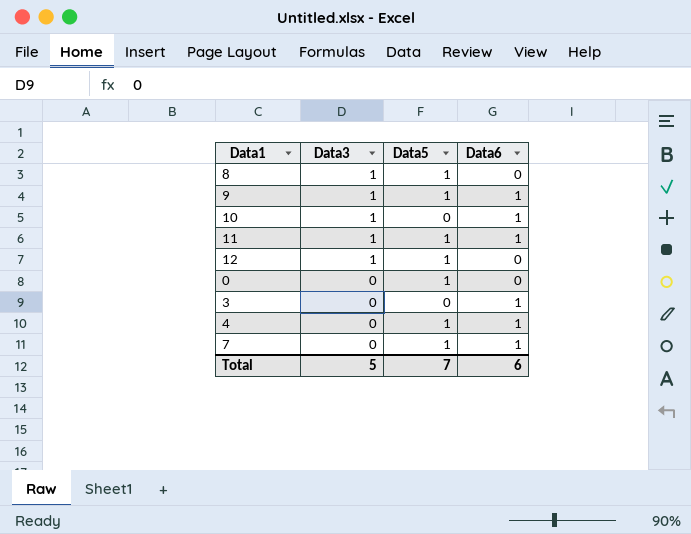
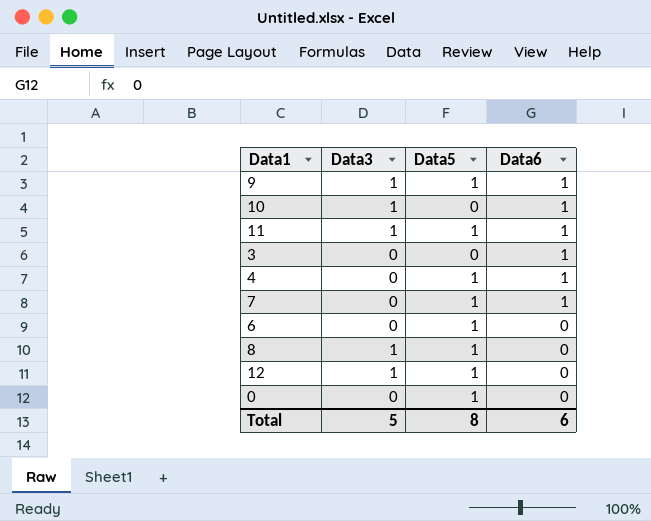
row order: Data3 descending -> Data6 descending
row 6: none -> 0 | 1 | 0
Total | Data5: 7 -> 8

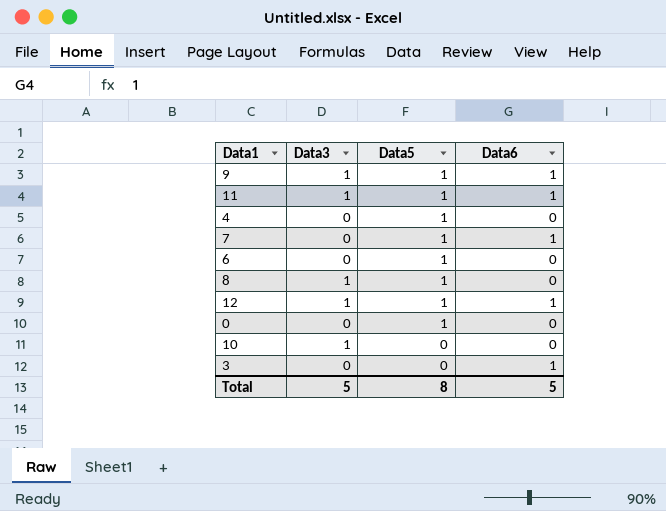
row order: Data6 descending -> Data5 descending
4 | Data6: 1 -> 0
12 | Data6: 0 -> 1
10 | Data6: 1 -> 0
Total | Data6: 6 -> 5

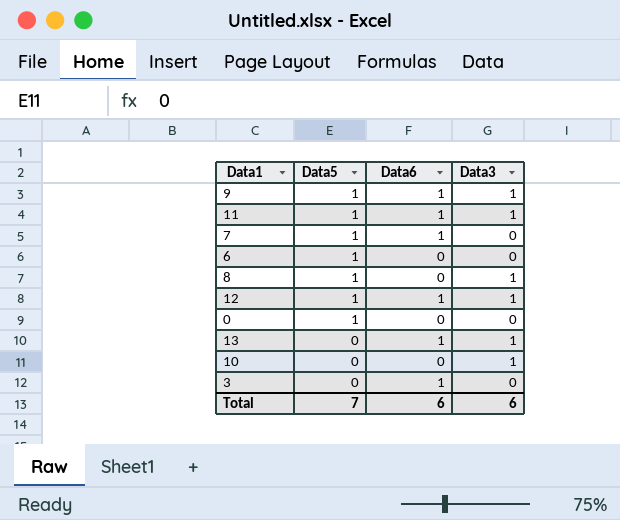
column Data3 | position: 2 -> 4
row 4: 0 | 1 | 0 -> none
row 13: none -> 0 | 1 | 1
Total | Data5: 8 -> 7
Total | Data6: 5 -> 6
Total | Data3: 5 -> 6

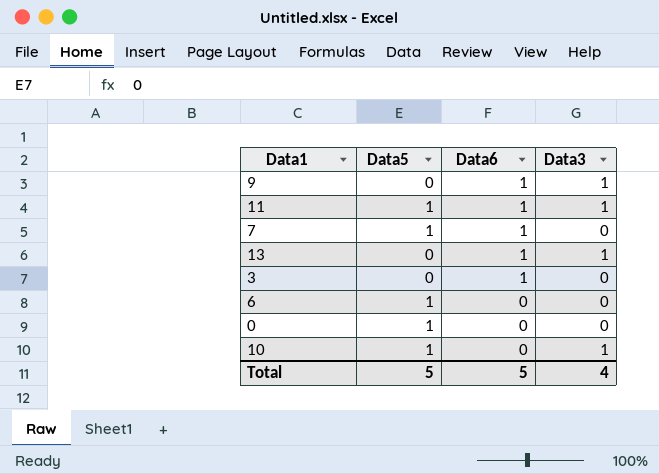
row order: Data5 descending -> Data6 descending
row 8: 1 | 0 | 1 -> none
row 12: 1 | 1 | 1 -> none
9 | Data5: 1 -> 0
10 | Data5: 0 -> 1
Total | Data5: 7 -> 5
Total | Data6: 6 -> 5
Total | Data3: 6 -> 4

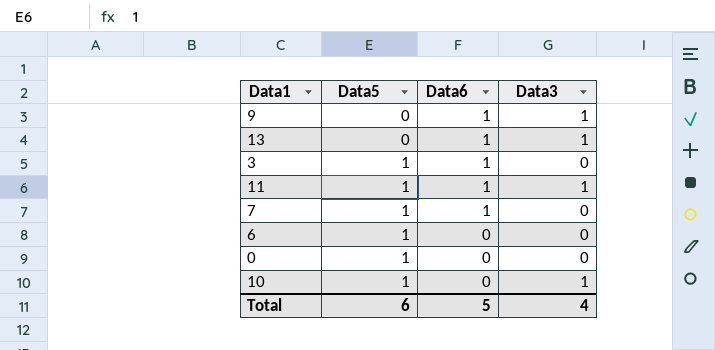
row order: Data6 descending -> Data5 ascending
3 | Data5: 0 -> 1
Total | Data5: 5 -> 6

